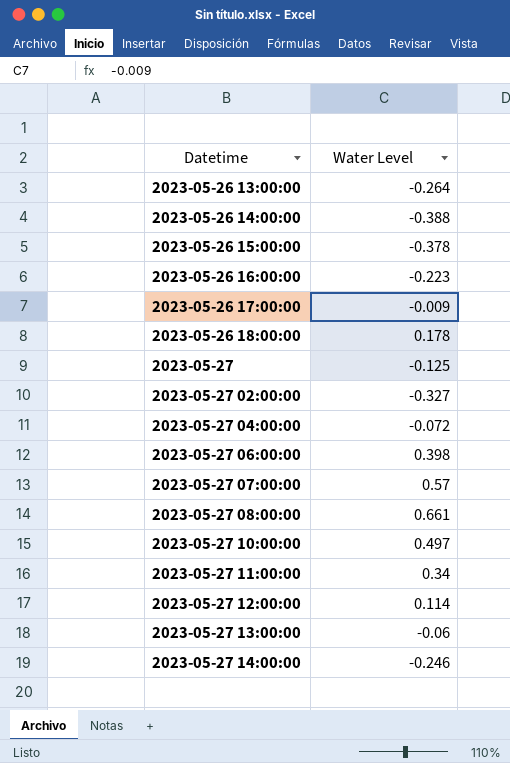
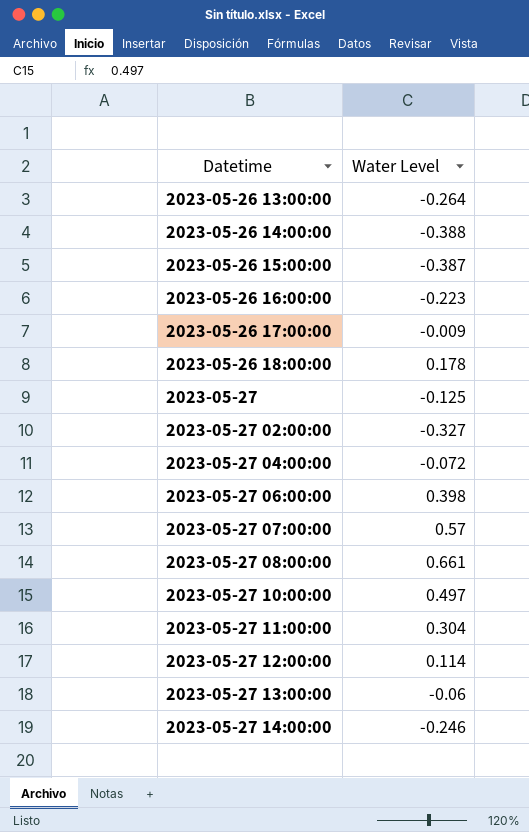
2023-05-26 15:00:00 | Water Level: -0.378 -> -0.387
2023-05-27 11:00:00 | Water Level: 0.34 -> 0.304

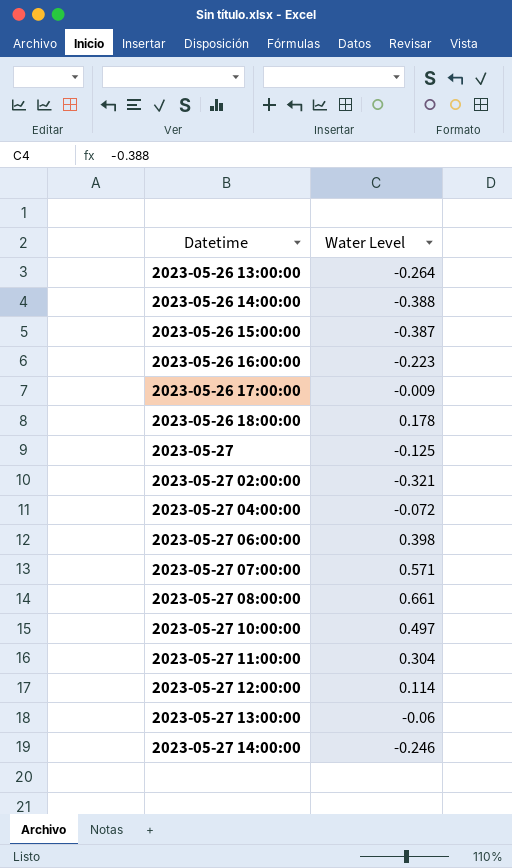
2023-05-27 02:00:00 | Water Level: -0.327 -> -0.321
2023-05-27 07:00:00 | Water Level: 0.57 -> 0.571

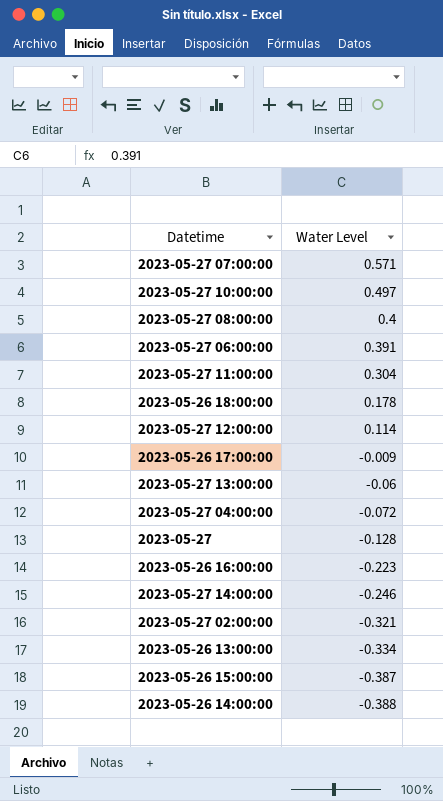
row order: Datetime ascending -> Water Level descending
2023-05-27 08:00:00 | Water Level: 0.661 -> 0.4
2023-05-27 06:00:00 | Water Level: 0.398 -> 0.391
2023-05-27 | Water Level: -0.125 -> -0.128
2023-05-26 13:00:00 | Water Level: -0.264 -> -0.334

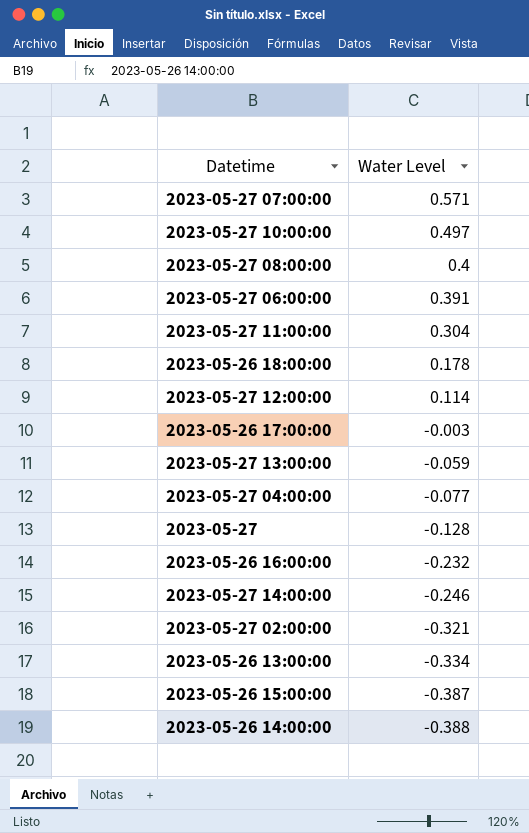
2023-05-26 17:00:00 | Water Level: -0.009 -> -0.003
2023-05-27 13:00:00 | Water Level: -0.06 -> -0.059
2023-05-27 04:00:00 | Water Level: -0.072 -> -0.077
2023-05-26 16:00:00 | Water Level: -0.223 -> -0.232

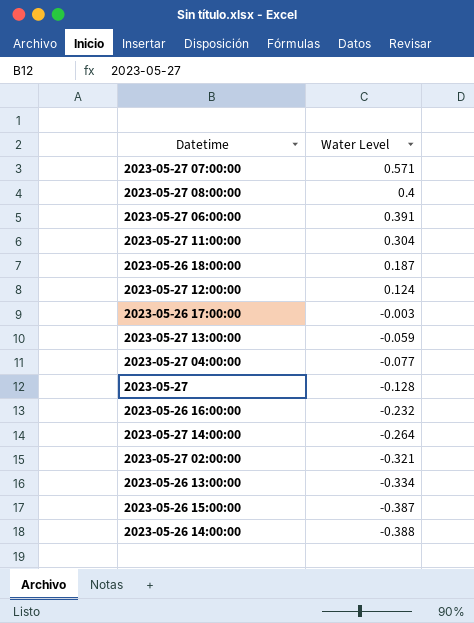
row 2023-05-27 10:00:00: 0.497 -> none
2023-05-26 18:00:00 | Water Level: 0.178 -> 0.187
2023-05-27 12:00:00 | Water Level: 0.114 -> 0.124
2023-05-27 14:00:00 | Water Level: -0.246 -> -0.264

